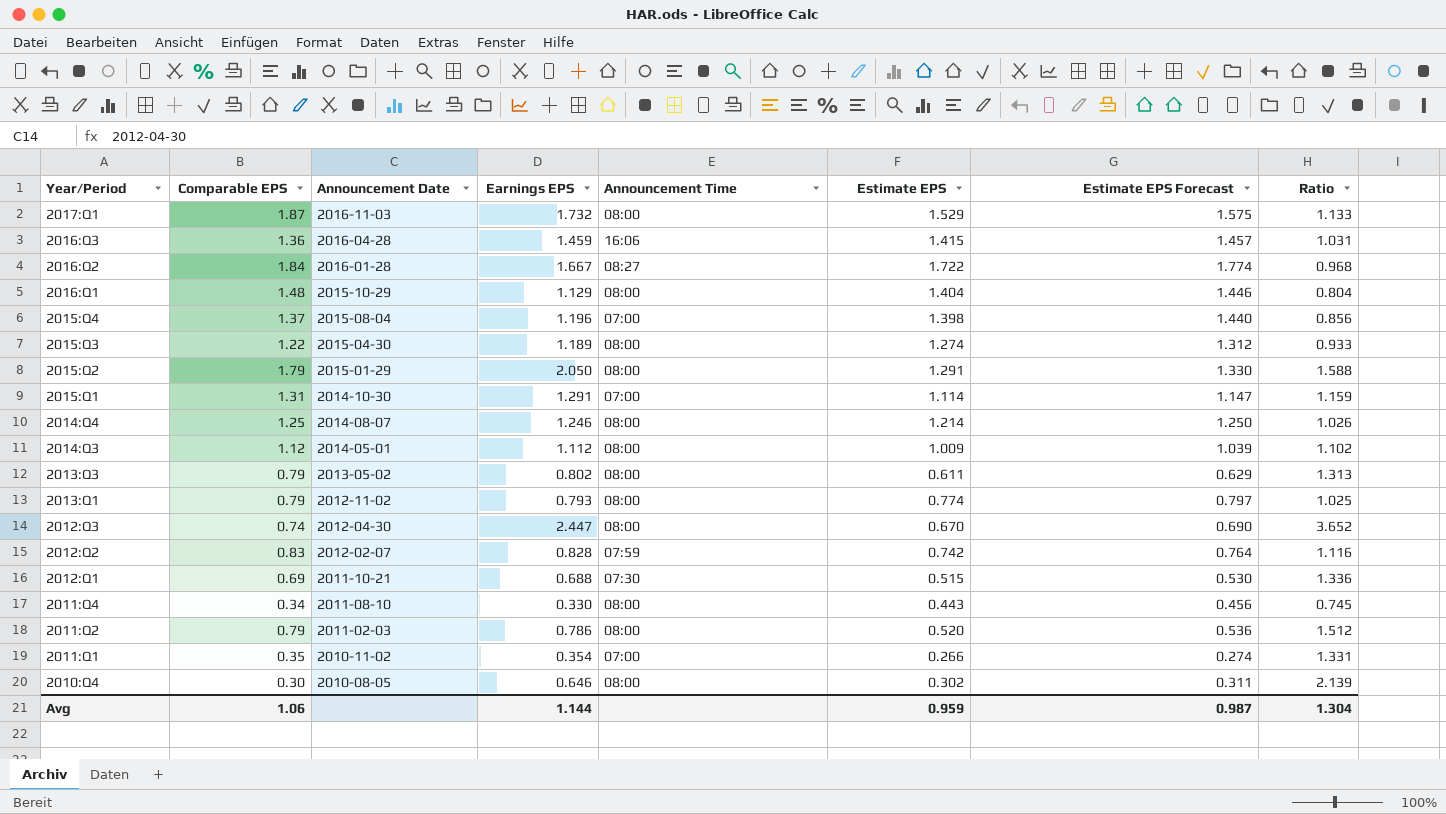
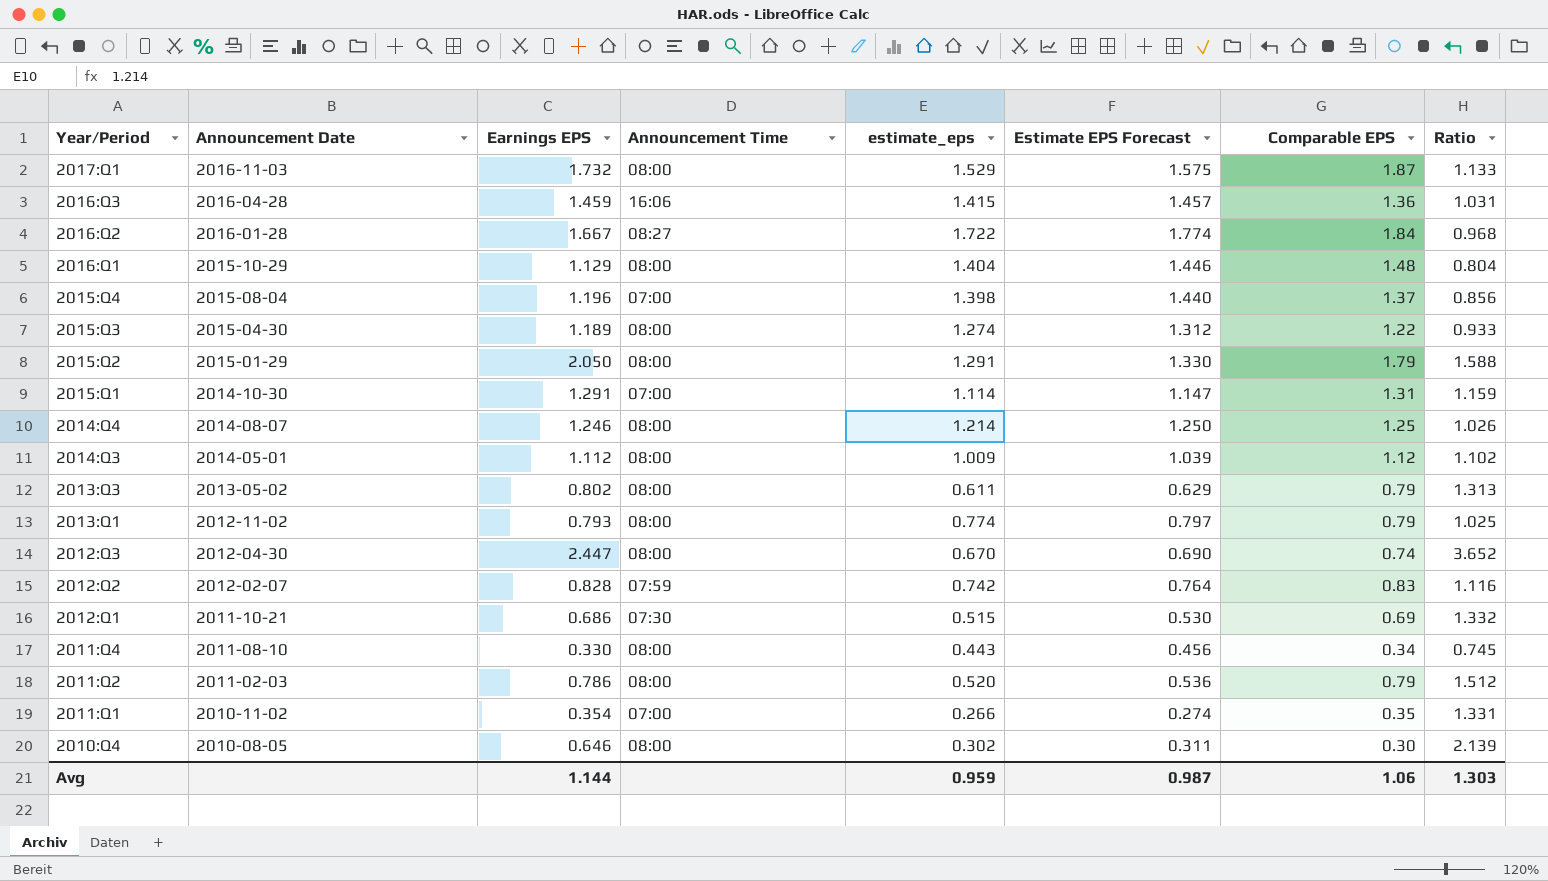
column name: Estimate EPS -> estimate_eps
column Comparable EPS | position: 2 -> 7
2012:Q1 | Earnings EPS: 0.688 -> 0.686
2012:Q1 | Ratio: 1.336 -> 1.332
Avg | Ratio: 1.304 -> 1.303

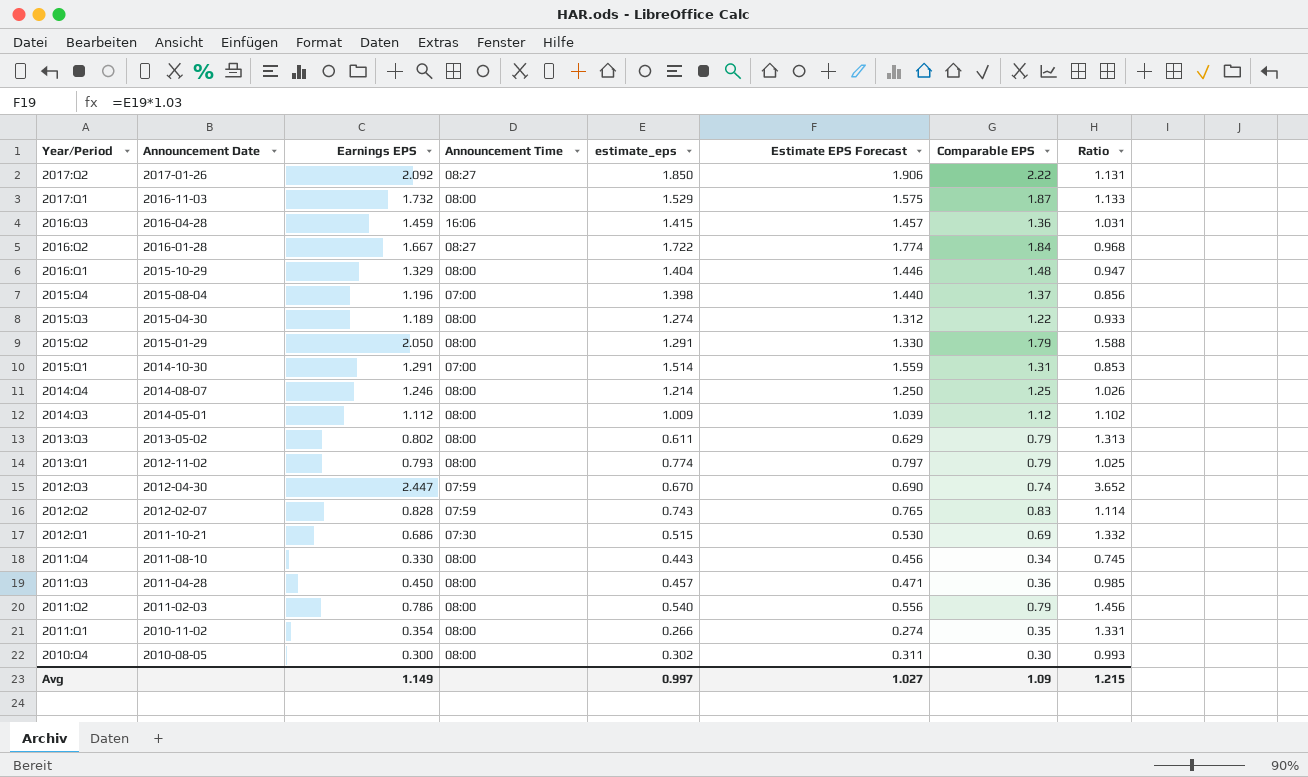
row 2017:Q2: none -> 2017-01-26 | 2.092 | 08:27 | 1.850 | 1.906 | 2.22 | 1.131
2016:Q1 | Earnings EPS: 1.129 -> 1.329
2016:Q1 | Ratio: 0.804 -> 0.947
2015:Q1 | estimate_eps: 1.114 -> 1.514
2015:Q1 | Estimate EPS Forecast: 1.147 -> 1.559
2015:Q1 | Ratio: 1.159 -> 0.853
2012:Q3 | Announcement Time: 08:00 -> 07:59
2012:Q2 | estimate_eps: 0.742 -> 0.743
2012:Q2 | Estimate EPS Forecast: 0.764 -> 0.765
2012:Q2 | Ratio: 1.116 -> 1.114
row 2011:Q3: none -> 2011-04-28 | 0.450 | 08:00 | 0.457 | 0.471 | 0.36 | 0.985
2011:Q2 | estimate_eps: 0.520 -> 0.540
2011:Q2 | Estimate EPS Forecast: 0.536 -> 0.556
2011:Q2 | Ratio: 1.512 -> 1.456
2011:Q1 | Announcement Time: 07:00 -> 08:00
2010:Q4 | Earnings EPS: 0.646 -> 0.300
2010:Q4 | Ratio: 2.139 -> 0.993
Avg | Earnings EPS: 1.144 -> 1.149
Avg | estimate_eps: 0.959 -> 0.997
Avg | Estimate EPS Forecast: 0.987 -> 1.027
Avg | Comparable EPS: 1.06 -> 1.09
Avg | Ratio: 1.303 -> 1.215

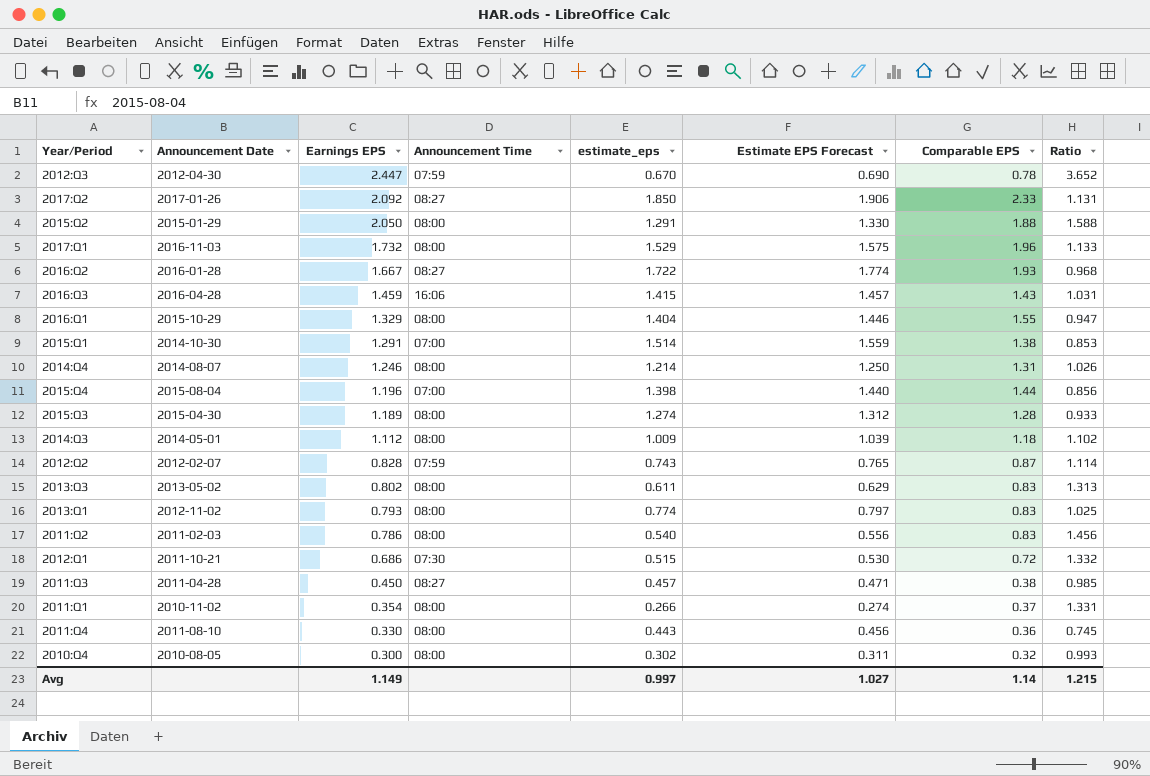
row order: Year/Period descending -> Earnings EPS descending
2012:Q3 | Comparable EPS: 0.74 -> 0.78
2017:Q2 | Comparable EPS: 2.22 -> 2.33
2015:Q2 | Comparable EPS: 1.79 -> 1.88
2017:Q1 | Comparable EPS: 1.87 -> 1.96
2016:Q2 | Comparable EPS: 1.84 -> 1.93
2016:Q3 | Comparable EPS: 1.36 -> 1.43
2016:Q1 | Comparable EPS: 1.48 -> 1.55
2015:Q1 | Comparable EPS: 1.31 -> 1.38
2014:Q4 | Comparable EPS: 1.25 -> 1.31
2015:Q4 | Comparable EPS: 1.37 -> 1.44
2015:Q3 | Comparable EPS: 1.22 -> 1.28
2014:Q3 | Comparable EPS: 1.12 -> 1.18
2012:Q2 | Comparable EPS: 0.83 -> 0.87
2013:Q3 | Comparable EPS: 0.79 -> 0.83
2013:Q1 | Comparable EPS: 0.79 -> 0.83
2011:Q2 | Comparable EPS: 0.79 -> 0.83
2012:Q1 | Comparable EPS: 0.69 -> 0.72
2011:Q3 | Announcement Time: 08:00 -> 08:27
2011:Q3 | Comparable EPS: 0.36 -> 0.38
2011:Q1 | Comparable EPS: 0.35 -> 0.37
2011:Q4 | Comparable EPS: 0.34 -> 0.36
2010:Q4 | Comparable EPS: 0.30 -> 0.32
Avg | Comparable EPS: 1.09 -> 1.14

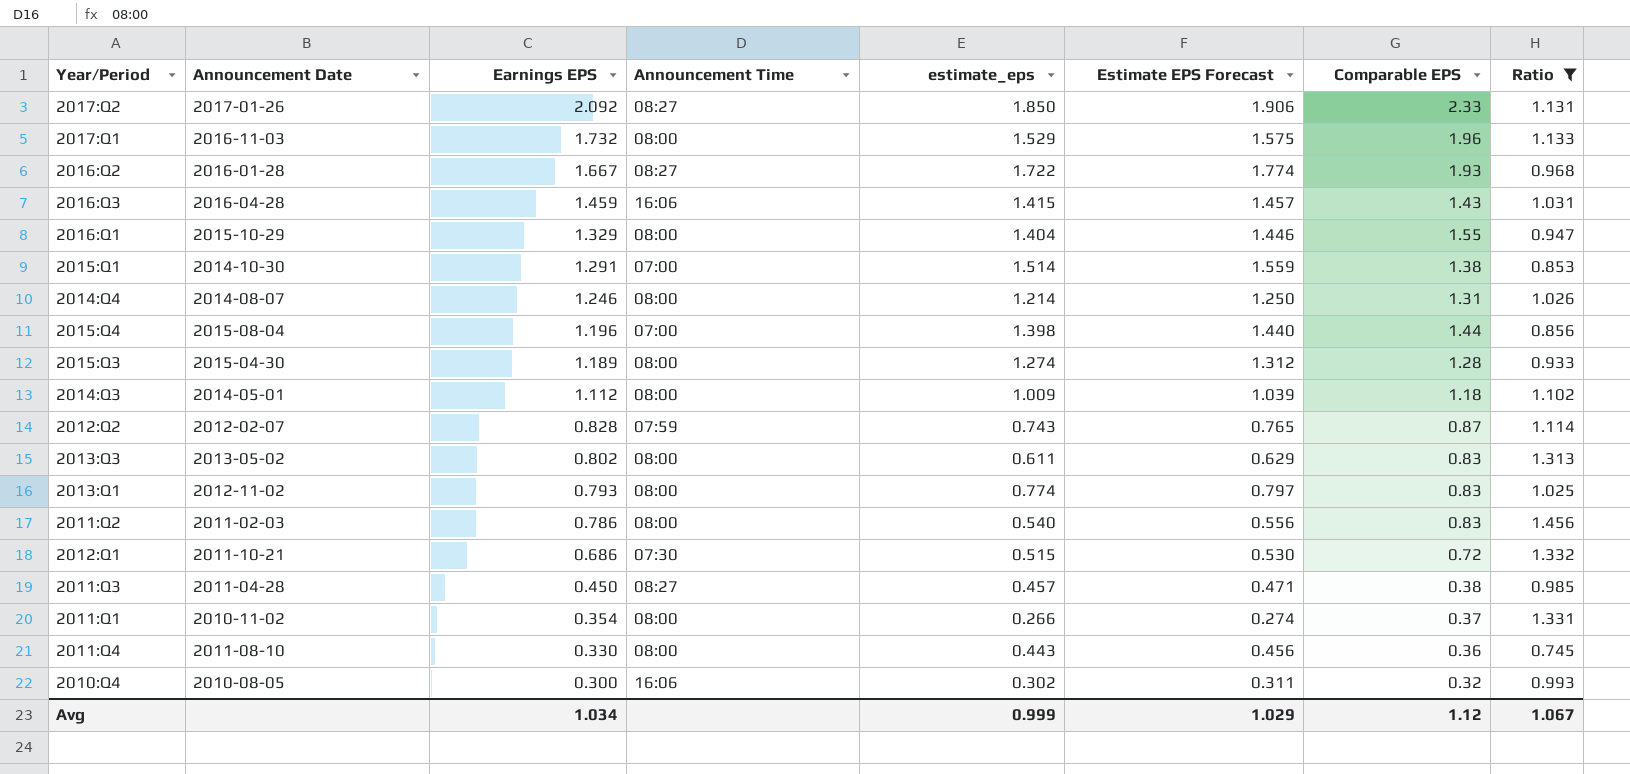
filter: none -> Ratio <= 1.456
2010:Q4 | Announcement Time: 08:00 -> 16:06
Avg | Earnings EPS: 1.149 -> 1.034
Avg | estimate_eps: 0.997 -> 0.999
Avg | Estimate EPS Forecast: 1.027 -> 1.029
Avg | Comparable EPS: 1.14 -> 1.12
Avg | Ratio: 1.215 -> 1.067

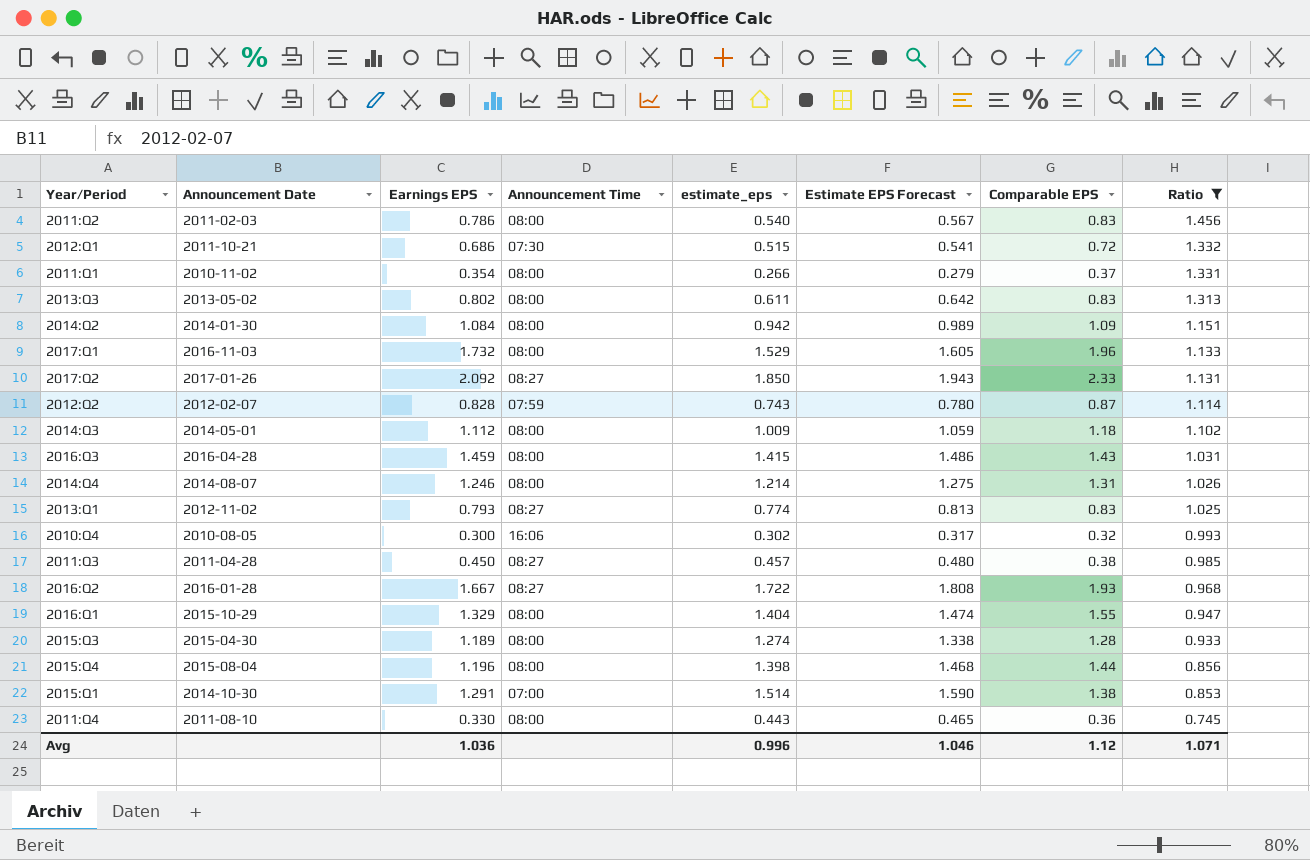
row order: Earnings EPS descending -> Ratio descending
column Estimate EPS Forecast | formula: [estimate_eps] * 1.03 -> [estimate_eps] * 1.05
row 2014:Q2: none -> 2014-01-30 | 1.084 | 08:00 | 0.942 | 0.989 | 1.09 | 1.151
2016:Q3 | Announcement Time: 16:06 -> 08:00
2013:Q1 | Announcement Time: 08:00 -> 08:27
2015:Q4 | Announcement Time: 07:00 -> 08:00
Avg | Earnings EPS: 1.034 -> 1.036
Avg | estimate_eps: 0.999 -> 0.996
Avg | Estimate EPS Forecast: 1.029 -> 1.046
Avg | Ratio: 1.067 -> 1.071

